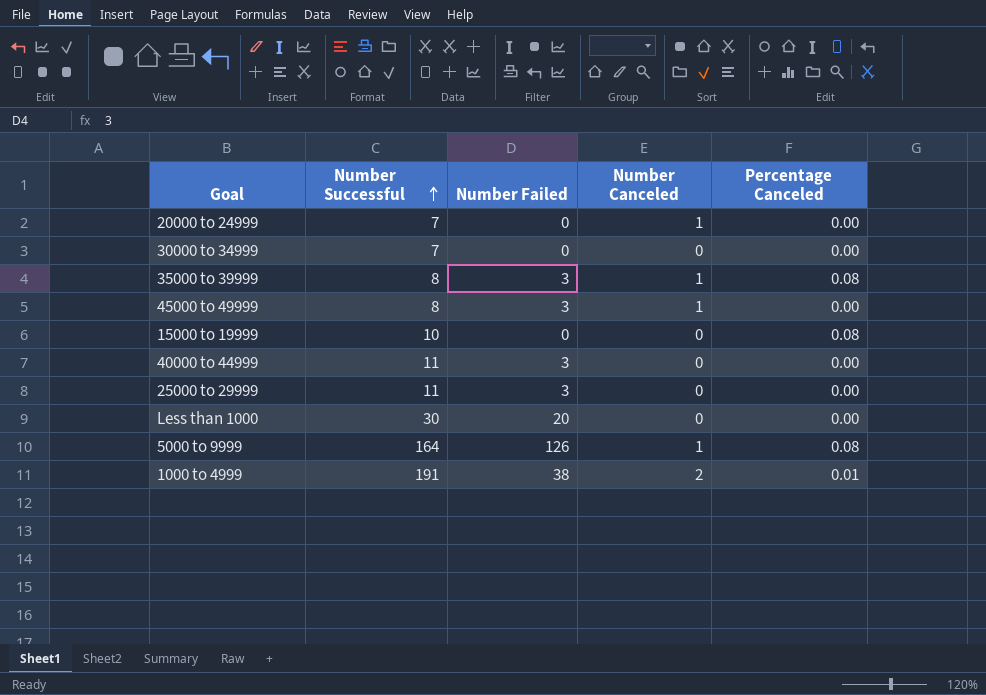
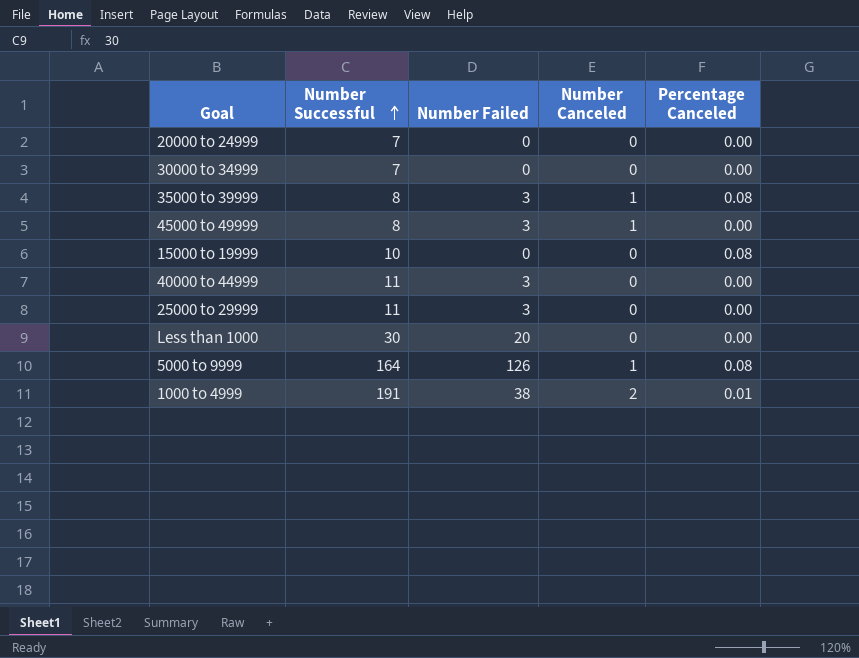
20000 to 24999 | Number Canceled: 1 -> 0

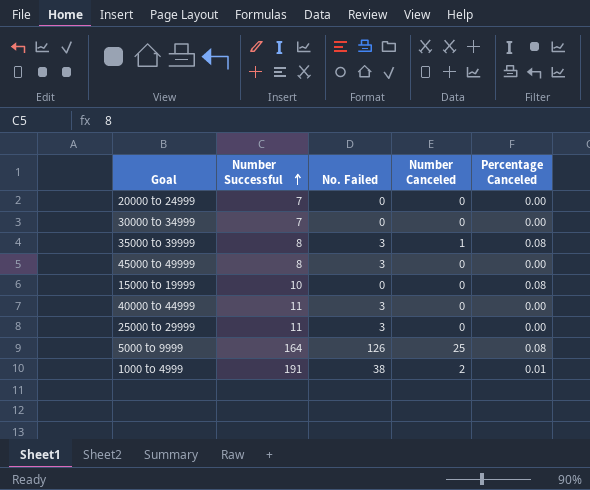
column name: Number Failed -> No. Failed
row Less than 1000: 30 | 20 | 0 | 0.00 -> none
45000 to 49999 | Number Canceled: 1 -> 0
5000 to 9999 | Number Canceled: 1 -> 25

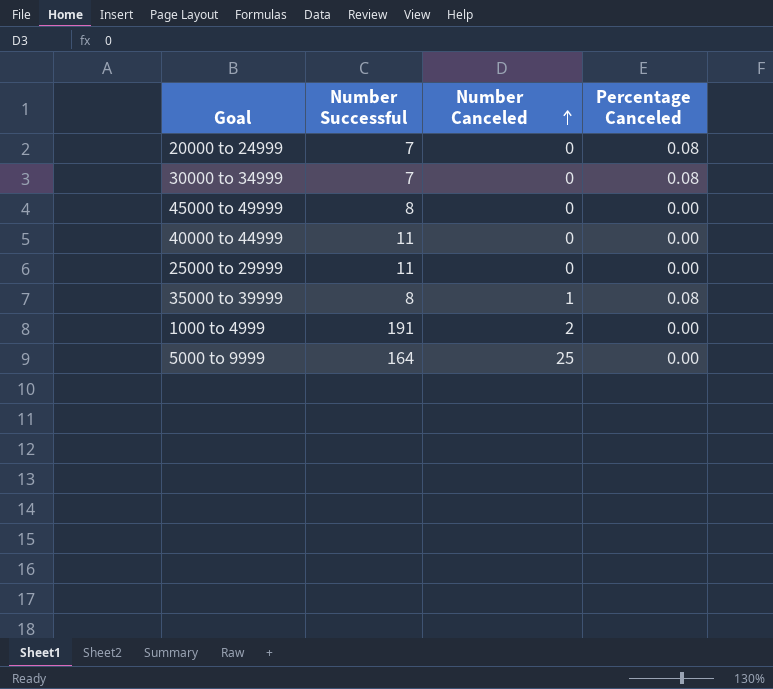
row order: Number Successful ascending -> Number Canceled ascending
column No. Failed | position: 3 -> none
row 15000 to 19999: 10 | 0 | 0 | 0.08 -> none
20000 to 24999 | Percentage Canceled: 0.00 -> 0.08
30000 to 34999 | Percentage Canceled: 0.00 -> 0.08
1000 to 4999 | Percentage Canceled: 0.01 -> 0.00
5000 to 9999 | Percentage Canceled: 0.08 -> 0.00

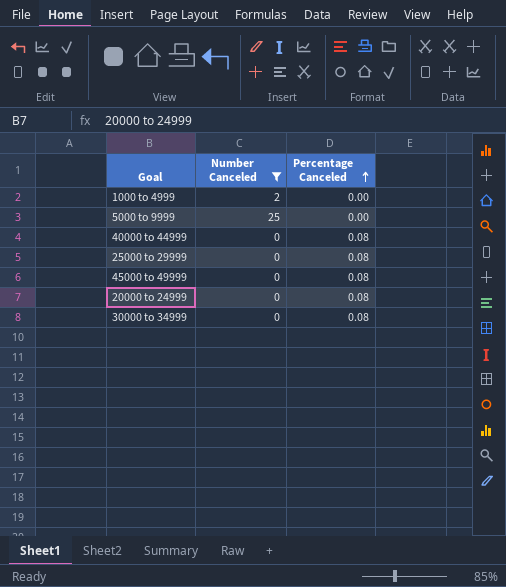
filter: none -> Number Canceled != 1
row order: Number Canceled ascending -> Percentage Canceled ascending
column Number Successful | position: 2 -> none
40000 to 44999 | Percentage Canceled: 0.00 -> 0.08
25000 to 29999 | Percentage Canceled: 0.00 -> 0.08
45000 to 49999 | Percentage Canceled: 0.00 -> 0.08

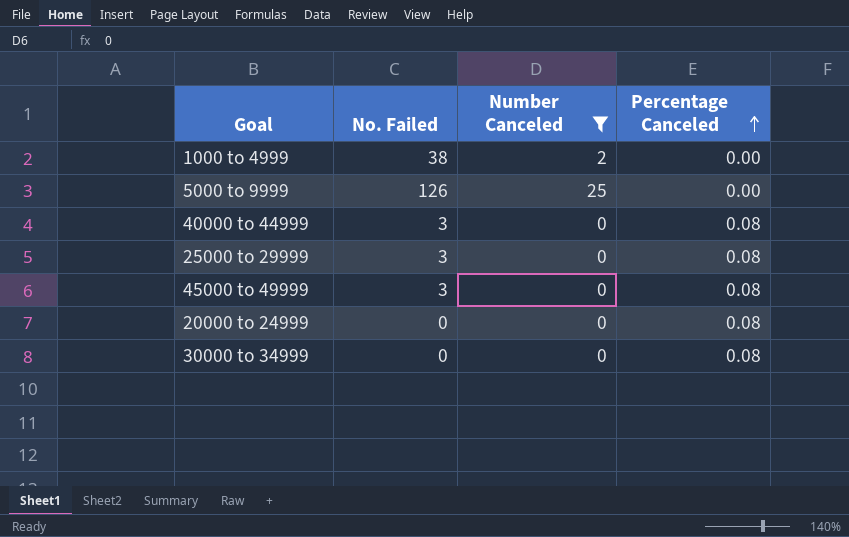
column No. Failed | position: none -> 2

